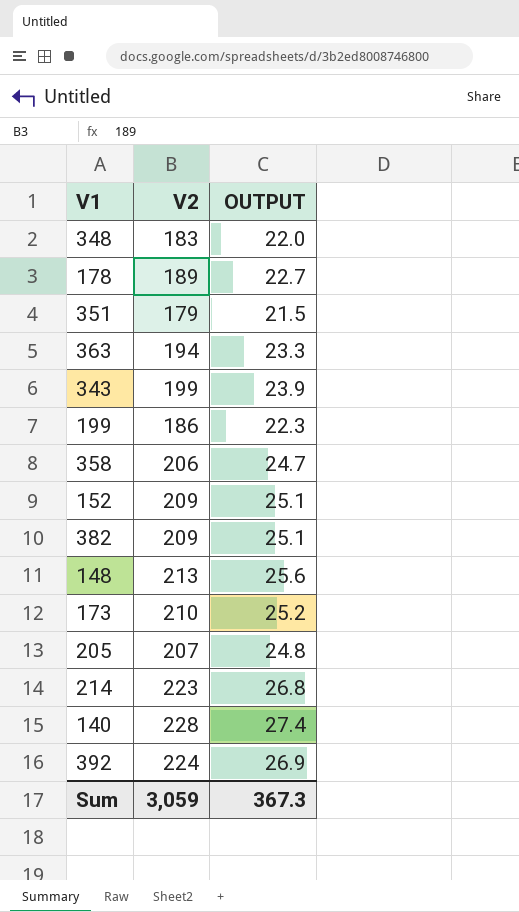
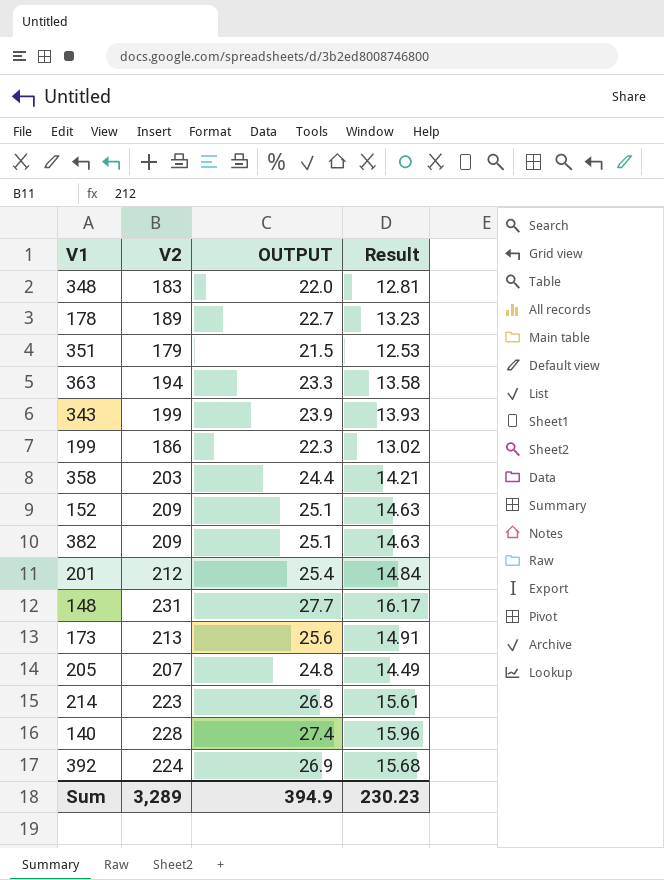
column Result | formula: none -> [V2] * 0.07
358 | V2: 206 -> 203
358 | OUTPUT: 24.7 -> 24.4
row 201: none -> 212 | 25.4 | 14.84
148 | V2: 213 -> 231
148 | OUTPUT: 25.6 -> 27.7
173 | V2: 210 -> 213
173 | OUTPUT: 25.2 -> 25.6
Sum | V2: 3,059 -> 3,289
Sum | OUTPUT: 367.3 -> 394.9

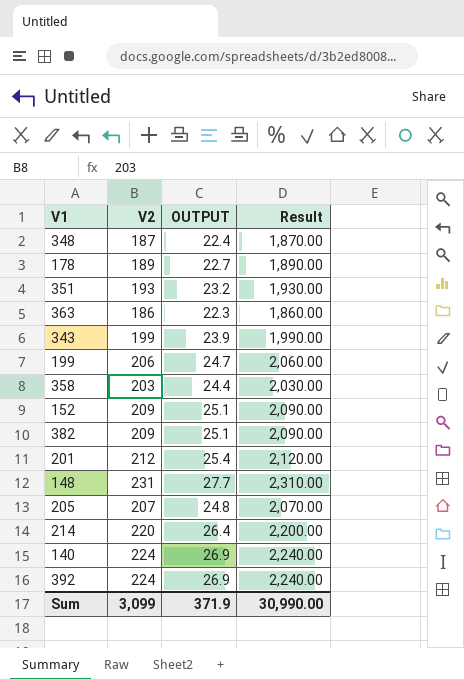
column Result | formula: [V2] * 0.07 -> [V2] * 10
row 173: 213 | 25.6 | 14.91 -> none
348 | V2: 183 -> 187
348 | OUTPUT: 22.0 -> 22.4
351 | V2: 179 -> 193
351 | OUTPUT: 21.5 -> 23.2
363 | V2: 194 -> 186
363 | OUTPUT: 23.3 -> 22.3
199 | V2: 186 -> 206
199 | OUTPUT: 22.3 -> 24.7
214 | V2: 223 -> 220
214 | OUTPUT: 26.8 -> 26.4
140 | V2: 228 -> 224
140 | OUTPUT: 27.4 -> 26.9
Sum | V2: 3,289 -> 3,099
Sum | OUTPUT: 394.9 -> 371.9
Sum | Result: 230.23 -> 30,990.00

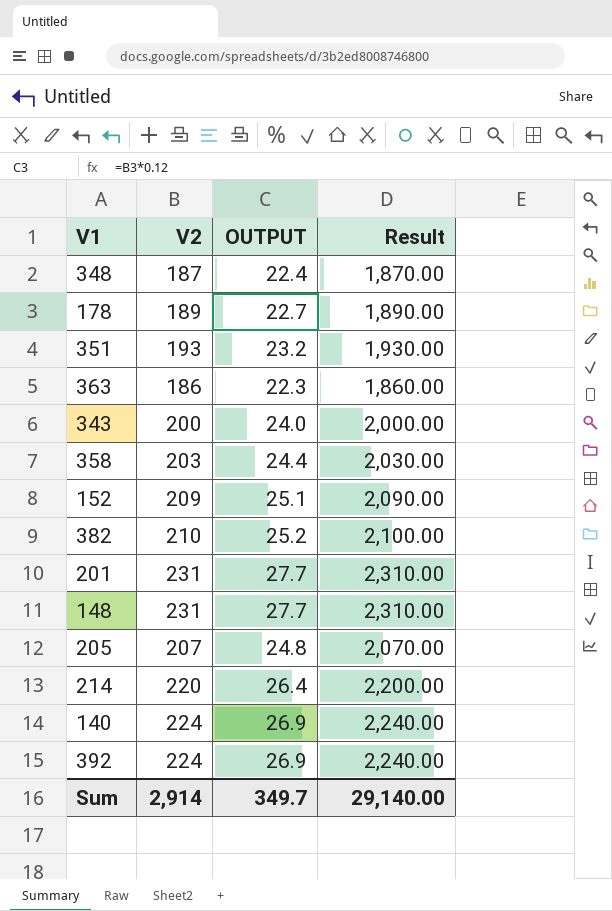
row 199: 206 | 24.7 | 2,060.00 -> none
343 | V2: 199 -> 200
343 | OUTPUT: 23.9 -> 24.0
343 | Result: 1,990.00 -> 2,000.00
382 | V2: 209 -> 210
382 | OUTPUT: 25.1 -> 25.2
382 | Result: 2,090.00 -> 2,100.00
201 | V2: 212 -> 231
201 | OUTPUT: 25.4 -> 27.7
201 | Result: 2,120.00 -> 2,310.00
Sum | V2: 3,099 -> 2,914
Sum | OUTPUT: 371.9 -> 349.7
Sum | Result: 30,990.00 -> 29,140.00

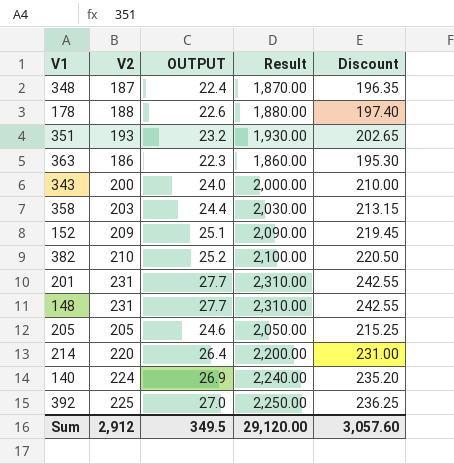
column Discount | formula: none -> [V2] * 1.05
178 | V2: 189 -> 188
178 | OUTPUT: 22.7 -> 22.6
178 | Result: 1,890.00 -> 1,880.00
205 | V2: 207 -> 205
205 | OUTPUT: 24.8 -> 24.6
205 | Result: 2,070.00 -> 2,050.00
392 | V2: 224 -> 225
392 | OUTPUT: 26.9 -> 27.0
392 | Result: 2,240.00 -> 2,250.00
Sum | V2: 2,914 -> 2,912
Sum | OUTPUT: 349.7 -> 349.5
Sum | Result: 29,140.00 -> 29,120.00

